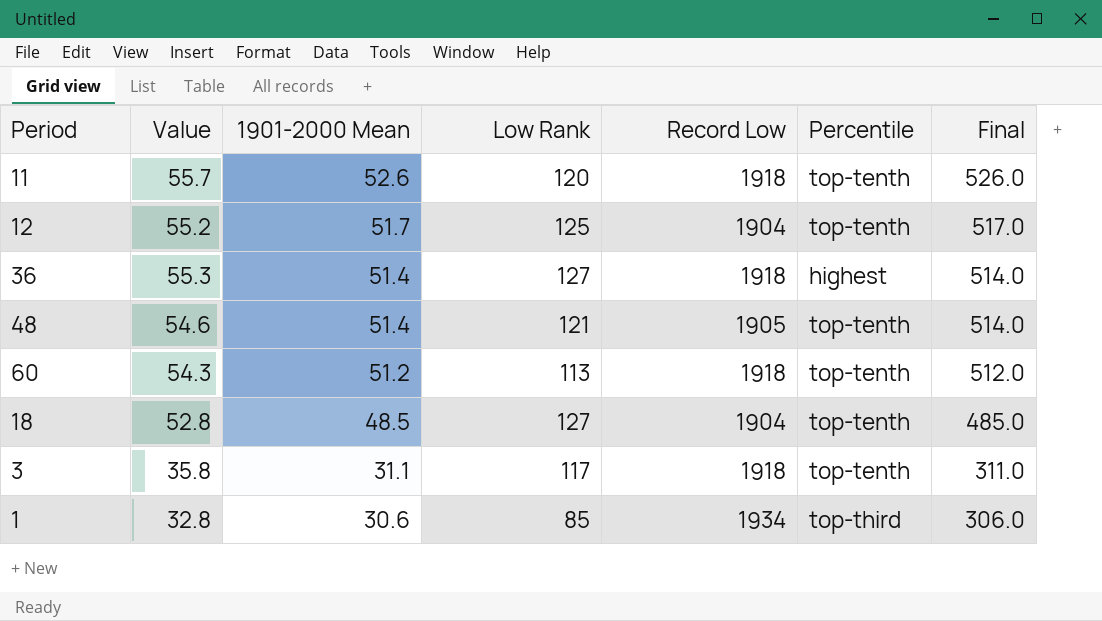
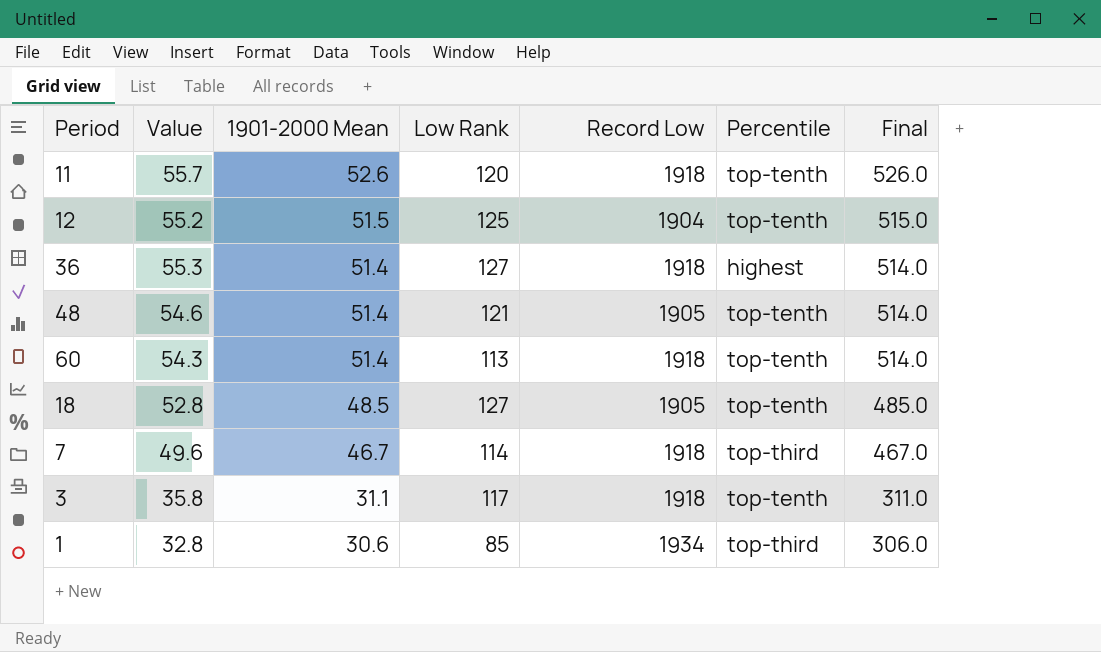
12 | 1901-2000 Mean: 51.7 -> 51.5
12 | Final: 517.0 -> 515.0
60 | 1901-2000 Mean: 51.2 -> 51.4
60 | Final: 512.0 -> 514.0
18 | Record Low: 1904 -> 1905
row 7: none -> 49.6 | 46.7 | 114 | 1918 | top-third | 467.0

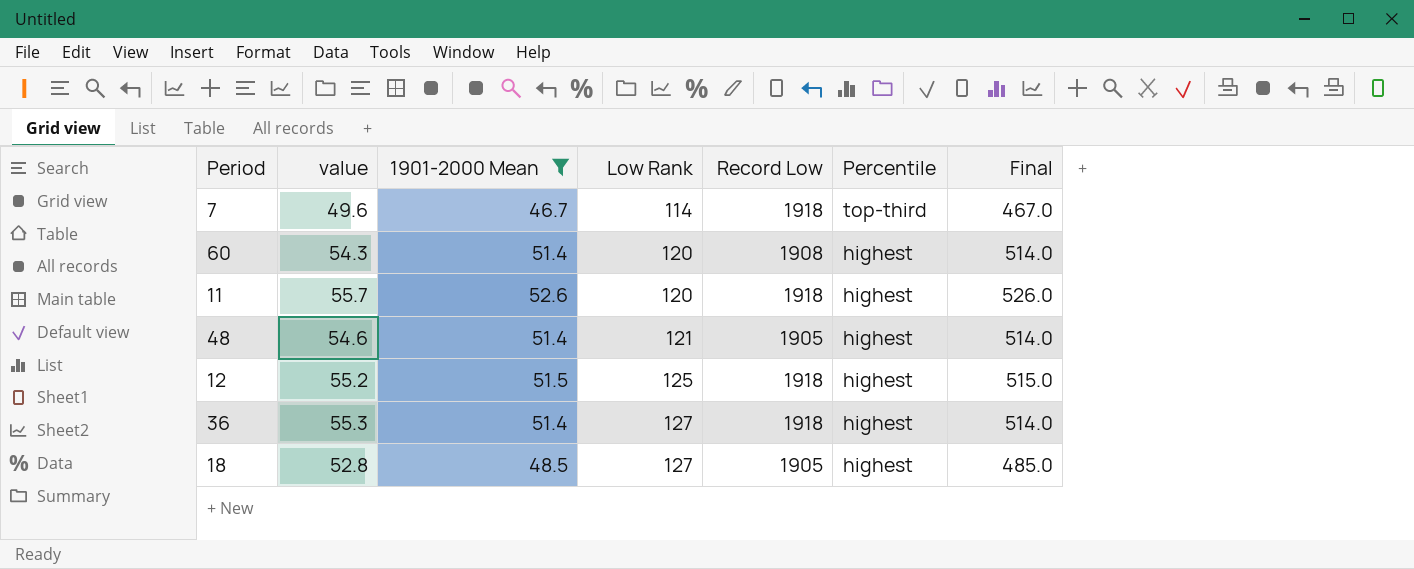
filter: none -> 1901-2000 Mean >= 46.7
row order: 1901-2000 Mean descending -> Low Rank ascending
column name: Value -> value
60 | Low Rank: 113 -> 120
60 | Record Low: 1918 -> 1908
60 | Percentile: top-tenth -> highest
11 | Percentile: top-tenth -> highest
48 | Percentile: top-tenth -> highest
12 | Record Low: 1904 -> 1918
12 | Percentile: top-tenth -> highest
18 | Percentile: top-tenth -> highest

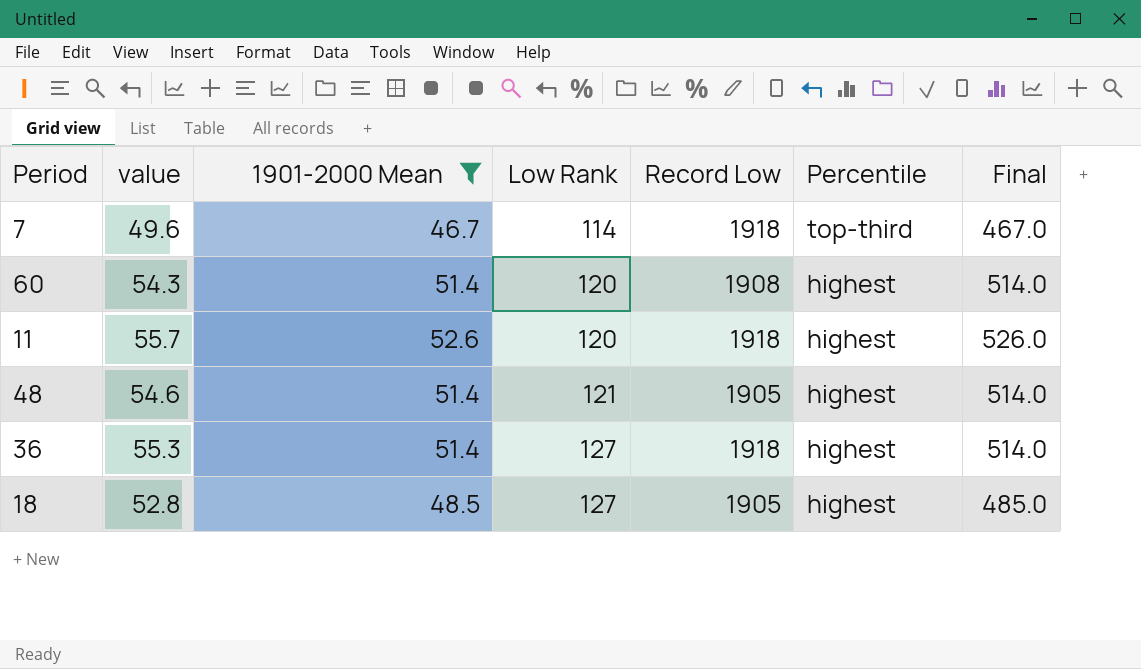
row 12: 55.2 | 51.5 | 125 | 1918 | highest | 515.0 -> none

